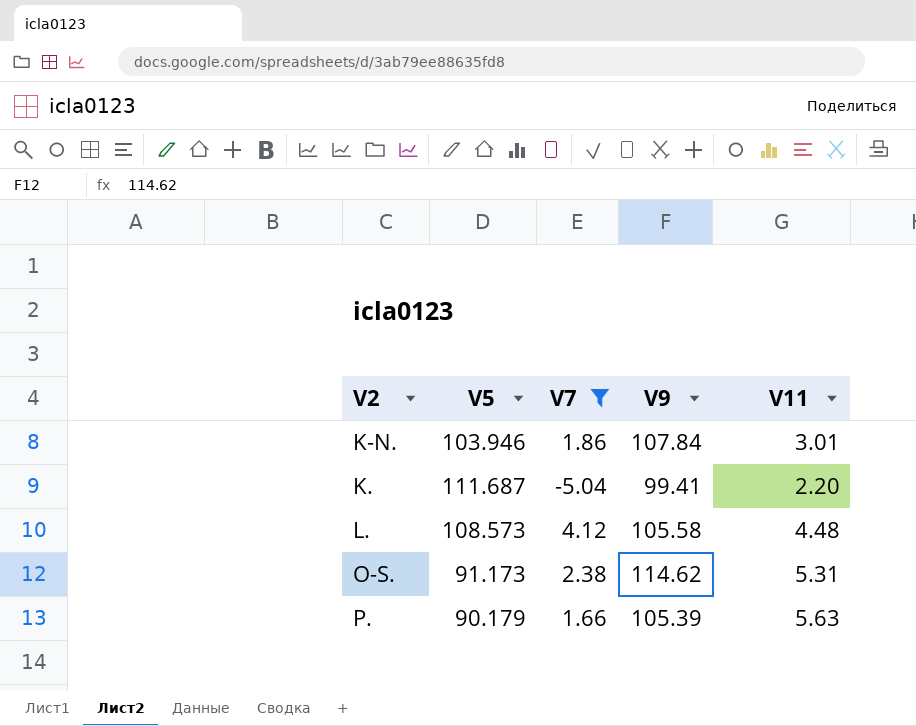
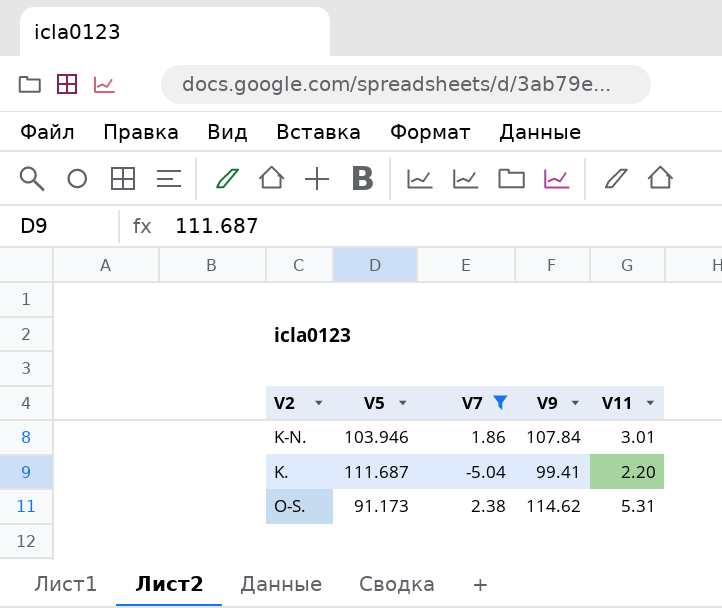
row L.: 108.573 | 4.12 | 105.58 | 4.48 -> none
row P.: 90.179 | 1.66 | 105.39 | 5.63 -> none

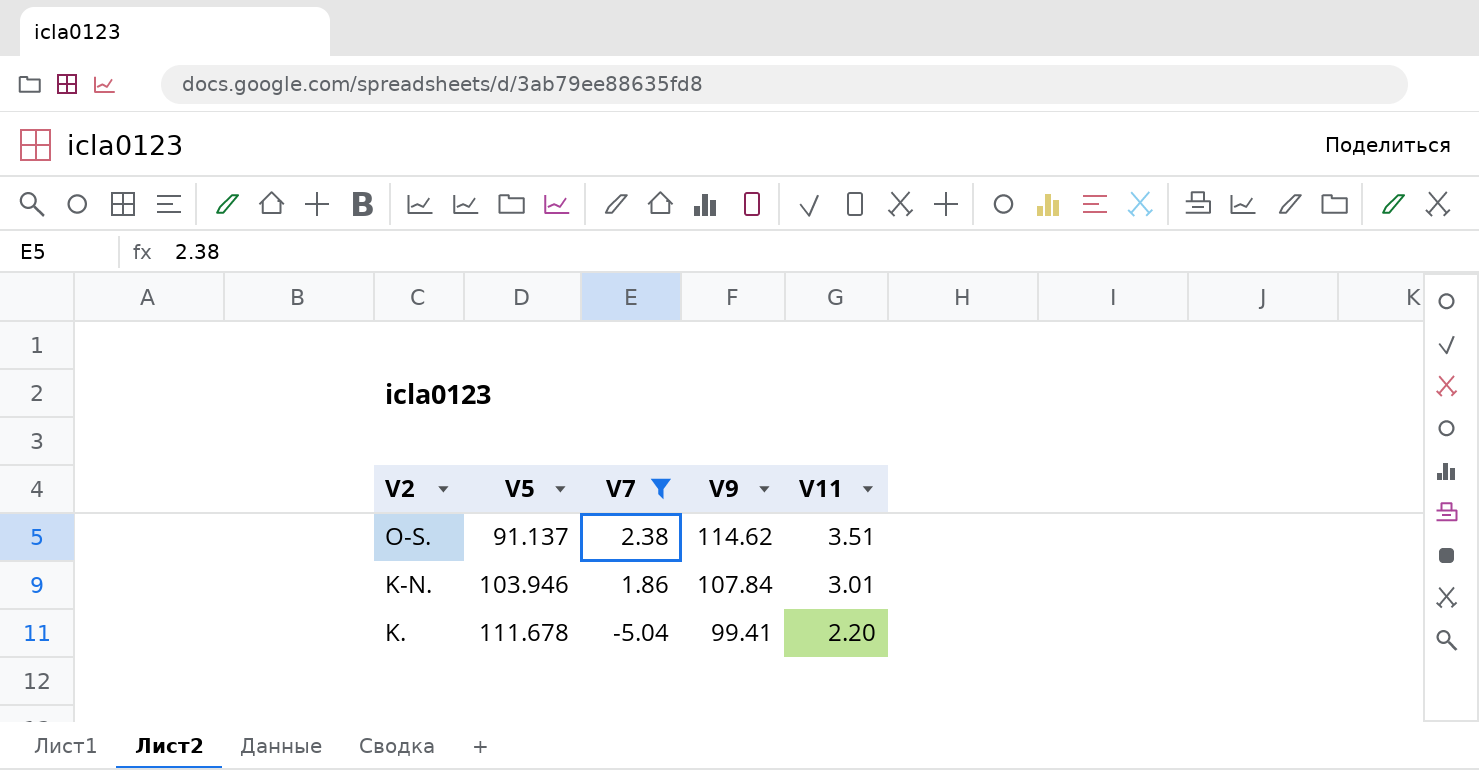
row order: V2 ascending -> V5 ascending
O-S. | V5: 91.173 -> 91.137
O-S. | V11: 5.31 -> 3.51
K. | V5: 111.687 -> 111.678

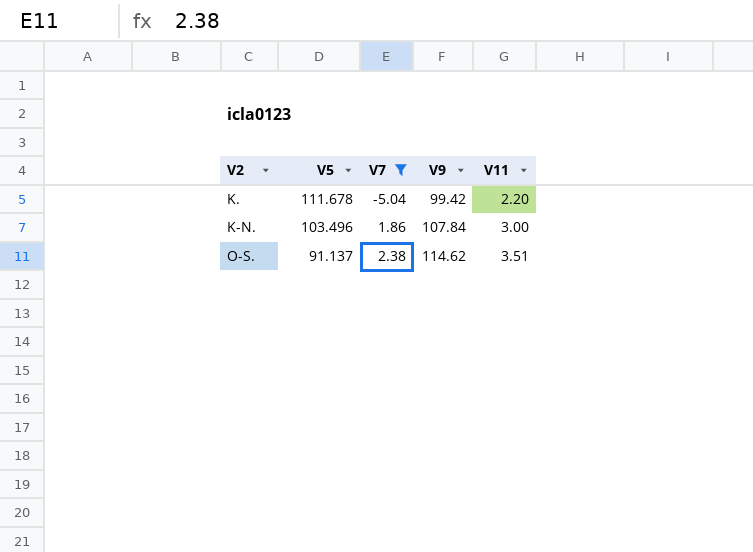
row order: V5 ascending -> V5 descending
K. | V9: 99.41 -> 99.42
K-N. | V5: 103.946 -> 103.496
K-N. | V11: 3.01 -> 3.00

